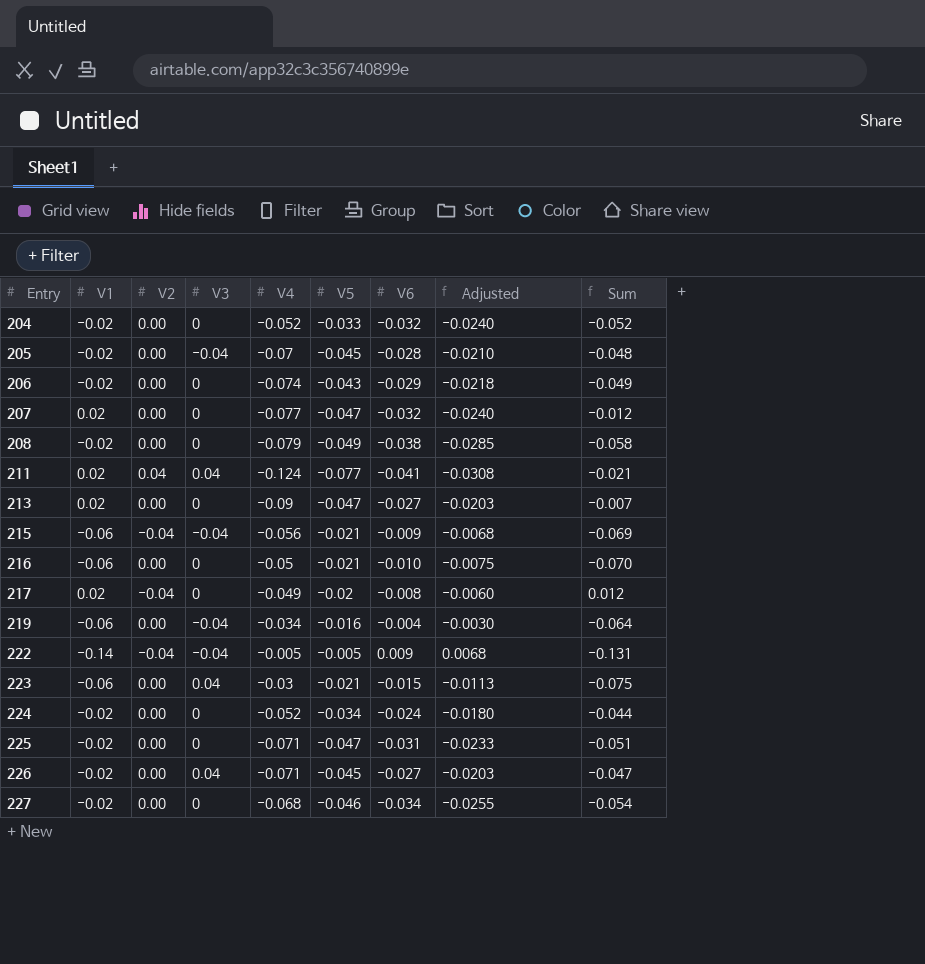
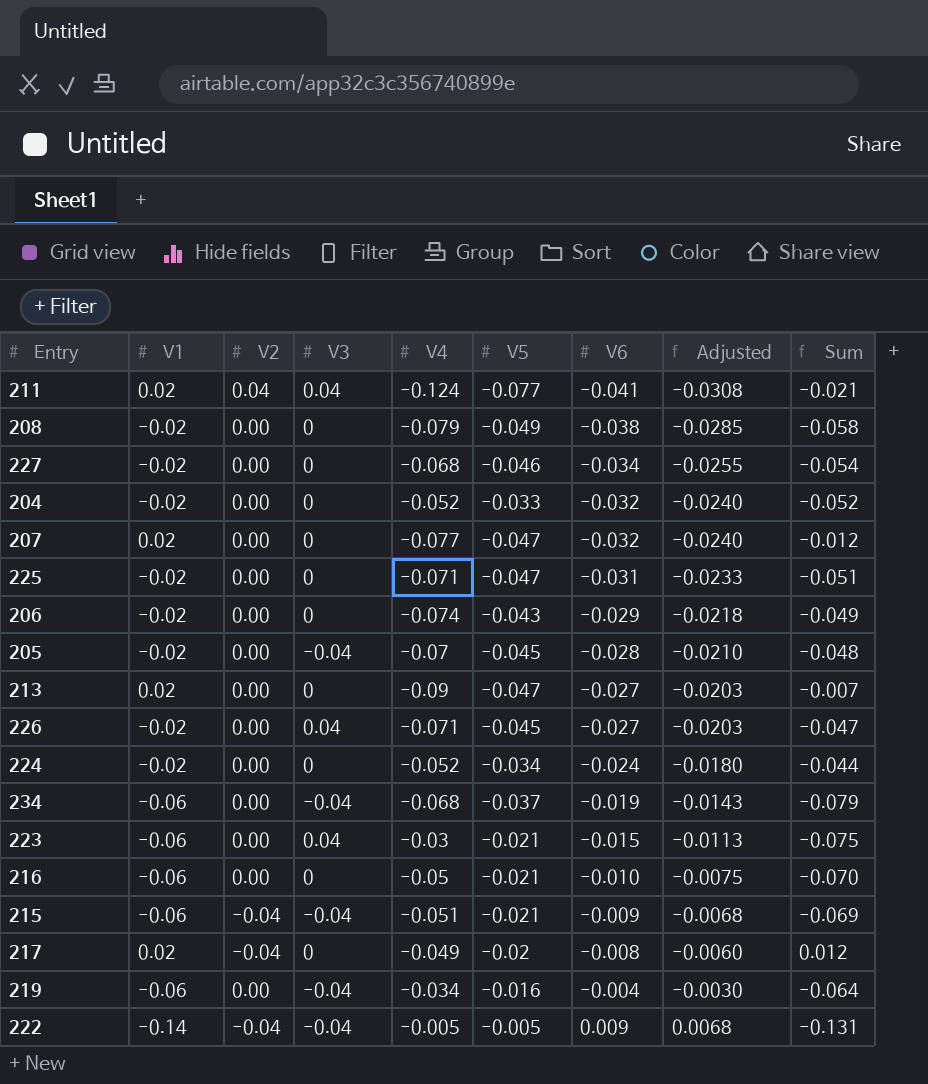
row order: Entry ascending -> V6 ascending
row 234: none -> -0.06 | 0.00 | -0.04 | -0.068 | -0.037 | -0.019 | -0.0143 | -0.079
215 | V4: -0.056 -> -0.051

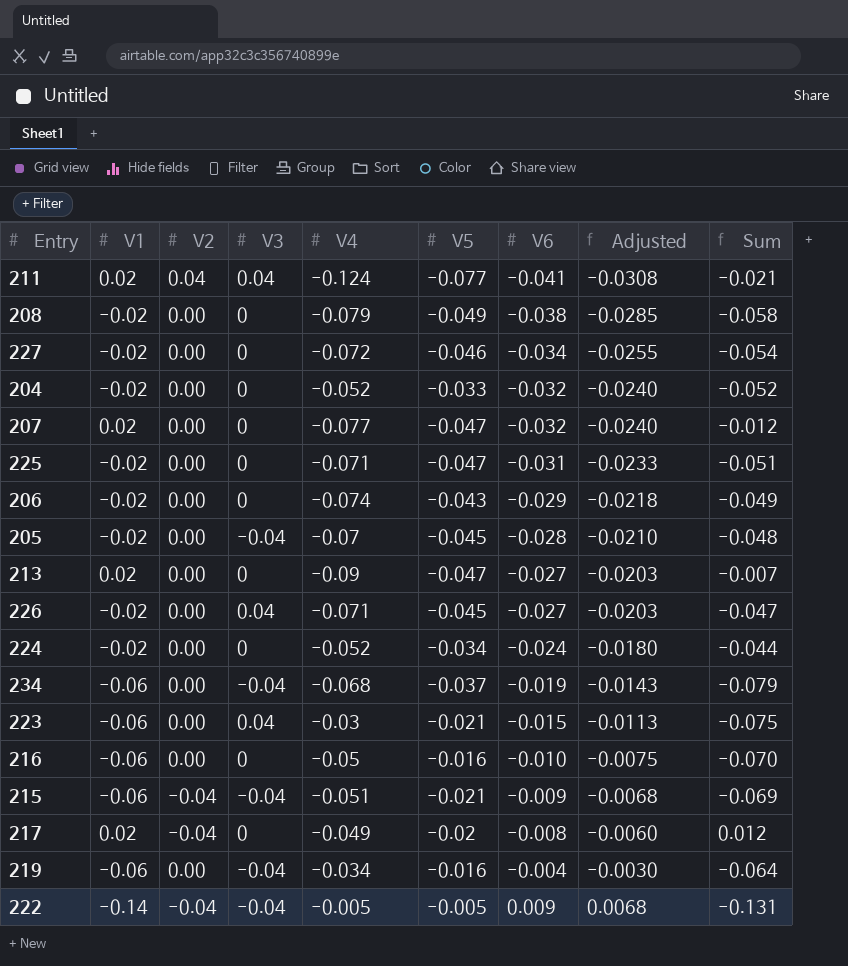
227 | V4: -0.068 -> -0.072
216 | V5: -0.021 -> -0.016

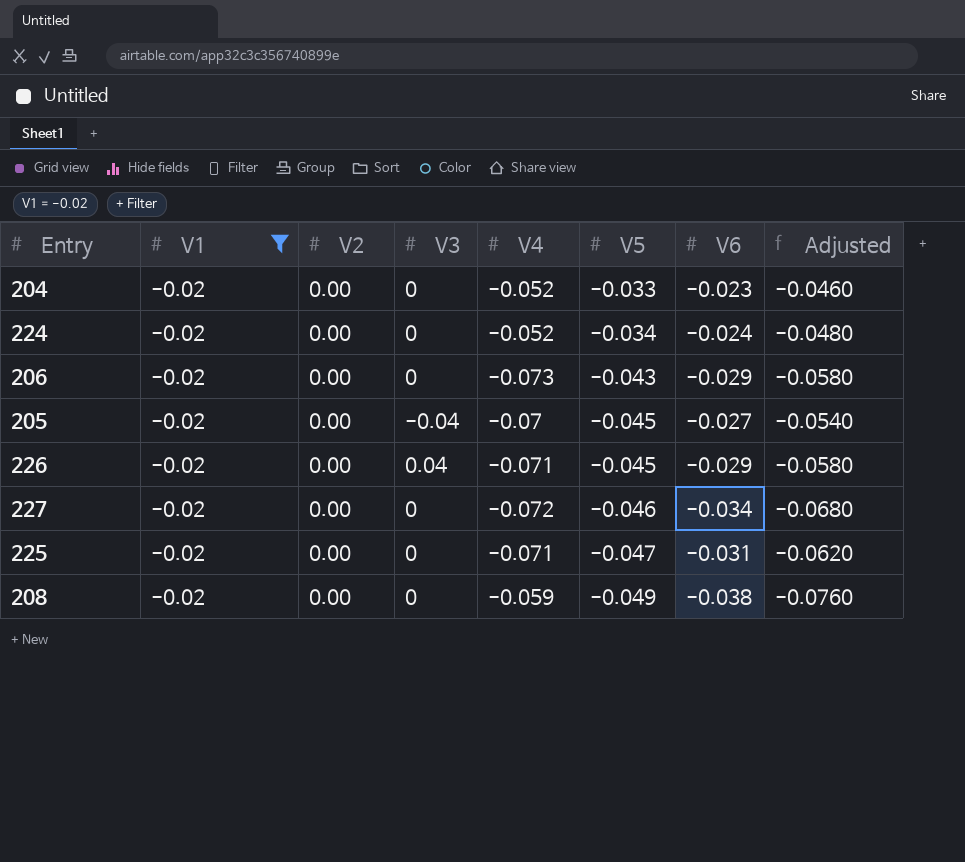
filter: none -> V1 = -0.02
row order: V6 ascending -> V5 descending
column Sum | formula: [V1] + [V6] -> none
column Adjusted | formula: [V6] * 0.75 -> [V6] * 2
204 | V6: -0.032 -> -0.023
206 | V4: -0.074 -> -0.073
205 | V6: -0.028 -> -0.027
226 | V6: -0.027 -> -0.029
208 | V4: -0.079 -> -0.059

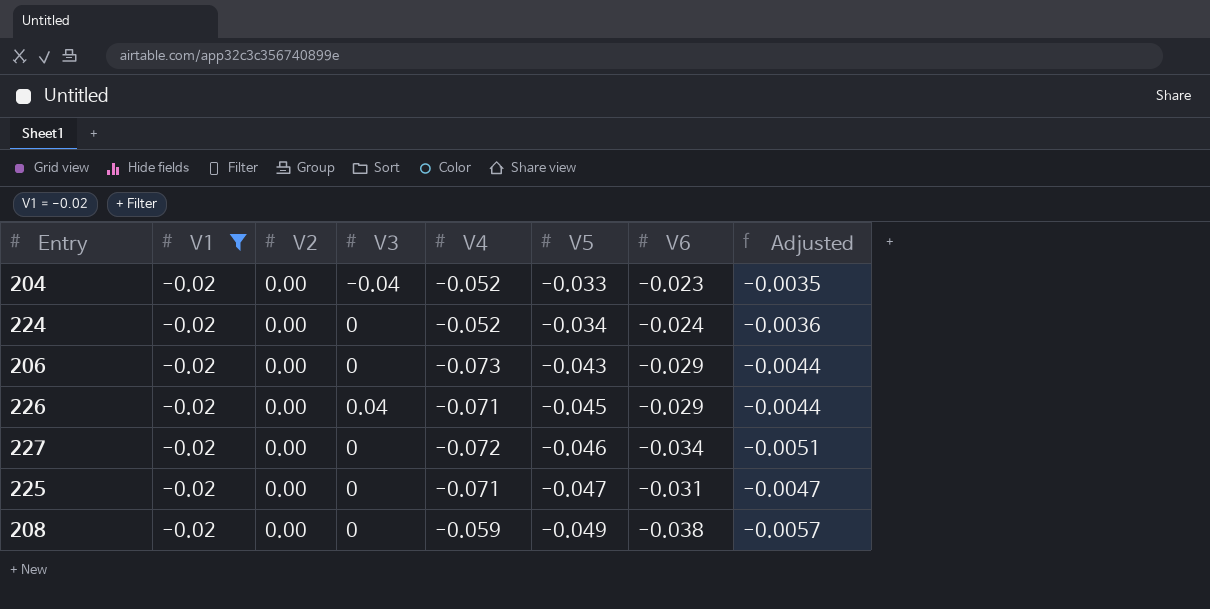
column Adjusted | formula: [V6] * 2 -> [V6] * 0.15
row 205: -0.02 | 0.00 | -0.04 | -0.07 | -0.045 | -0.027 | -0.0540 -> none
204 | V3: 0 -> -0.04

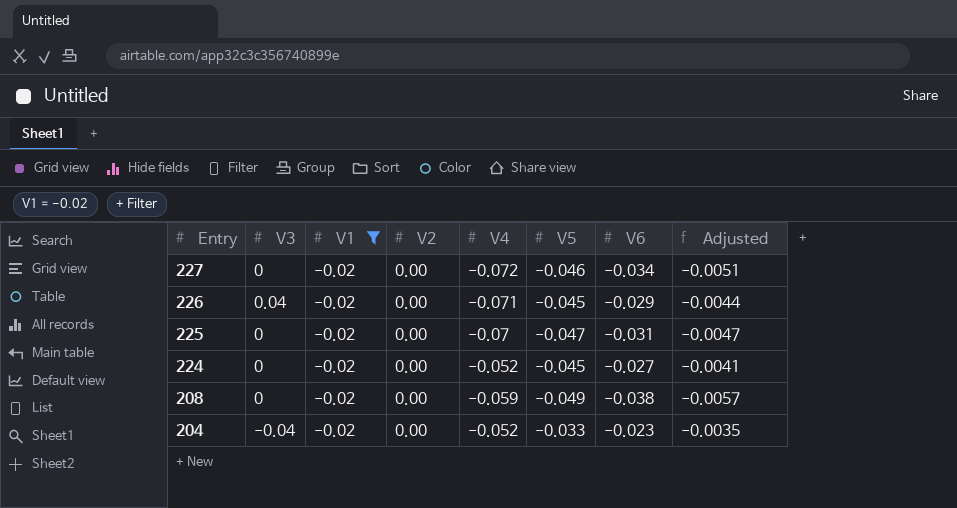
row order: V5 descending -> Entry descending
column V3 | position: 4 -> 2
row 206: -0.02 | 0.00 | 0 | -0.073 | -0.043 | -0.029 | -0.0044 -> none
225 | V4: -0.071 -> -0.07
224 | V5: -0.034 -> -0.045
224 | V6: -0.024 -> -0.027
224 | Adjusted: -0.0036 -> -0.0041

